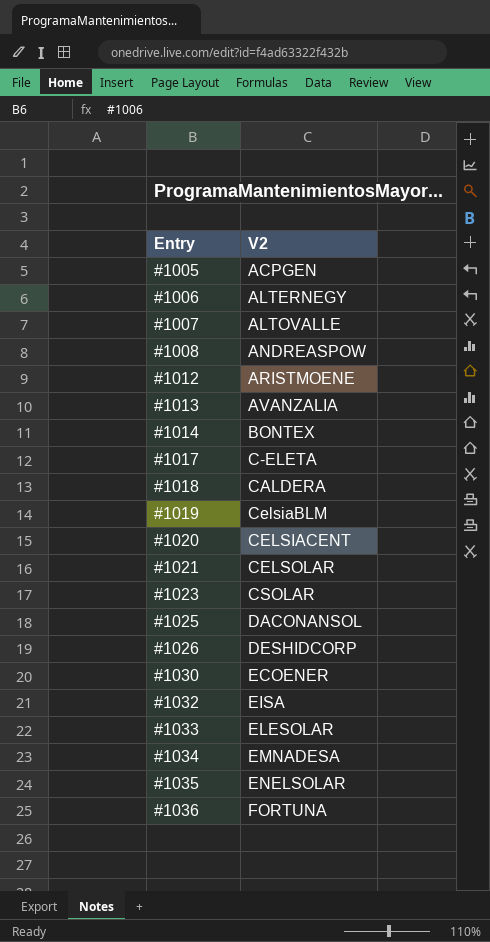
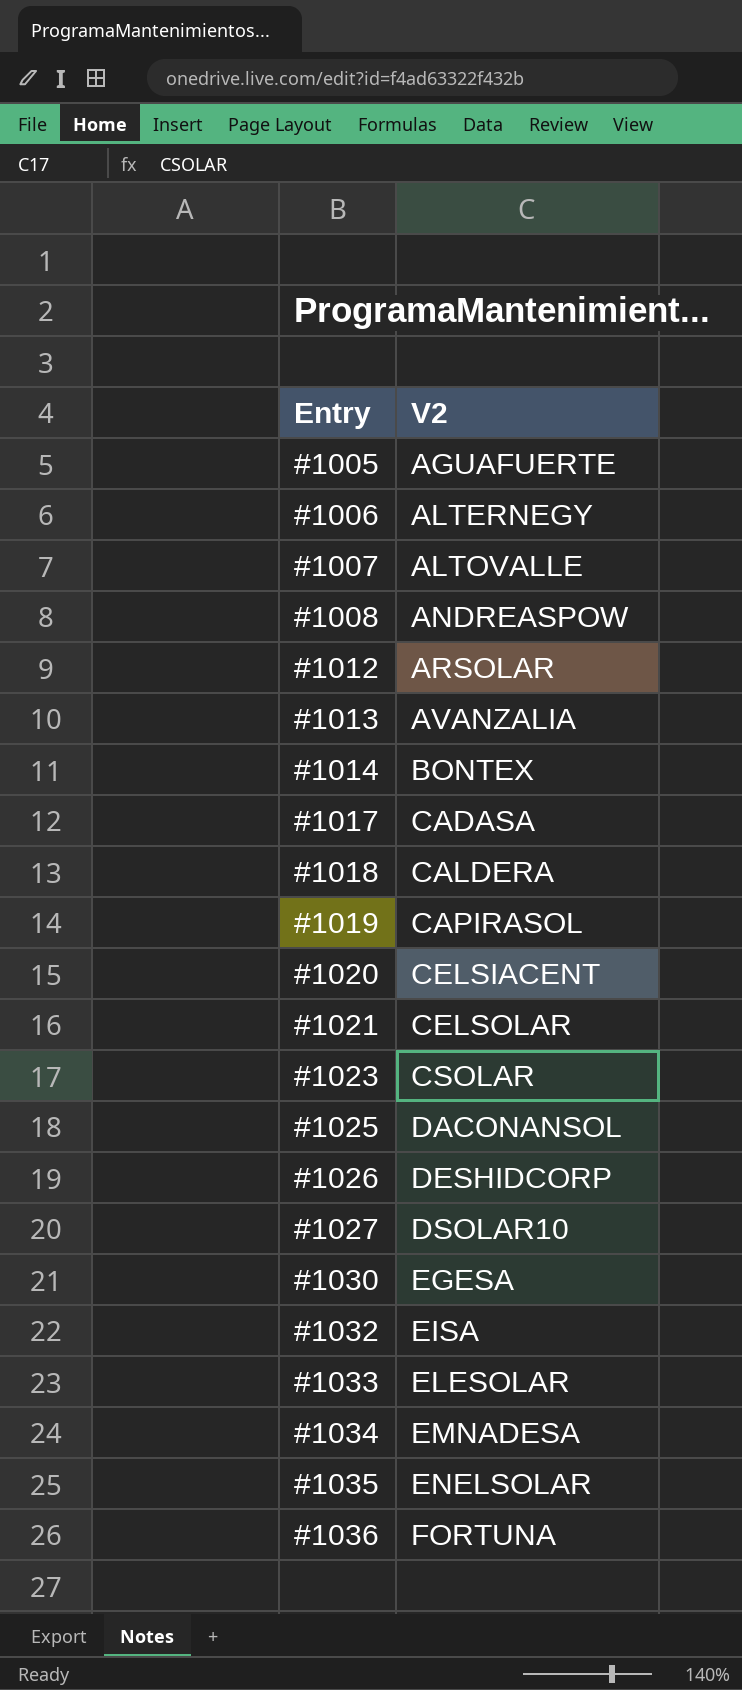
#1005 | V2: ACPGEN -> AGUAFUERTE
#1012 | V2: ARISTMOENE -> ARSOLAR
#1017 | V2: C-ELETA -> CADASA
#1019 | V2: CelsiaBLM -> CAPIRASOL
row #1027: none -> DSOLAR10
#1030 | V2: ECOENER -> EGESA

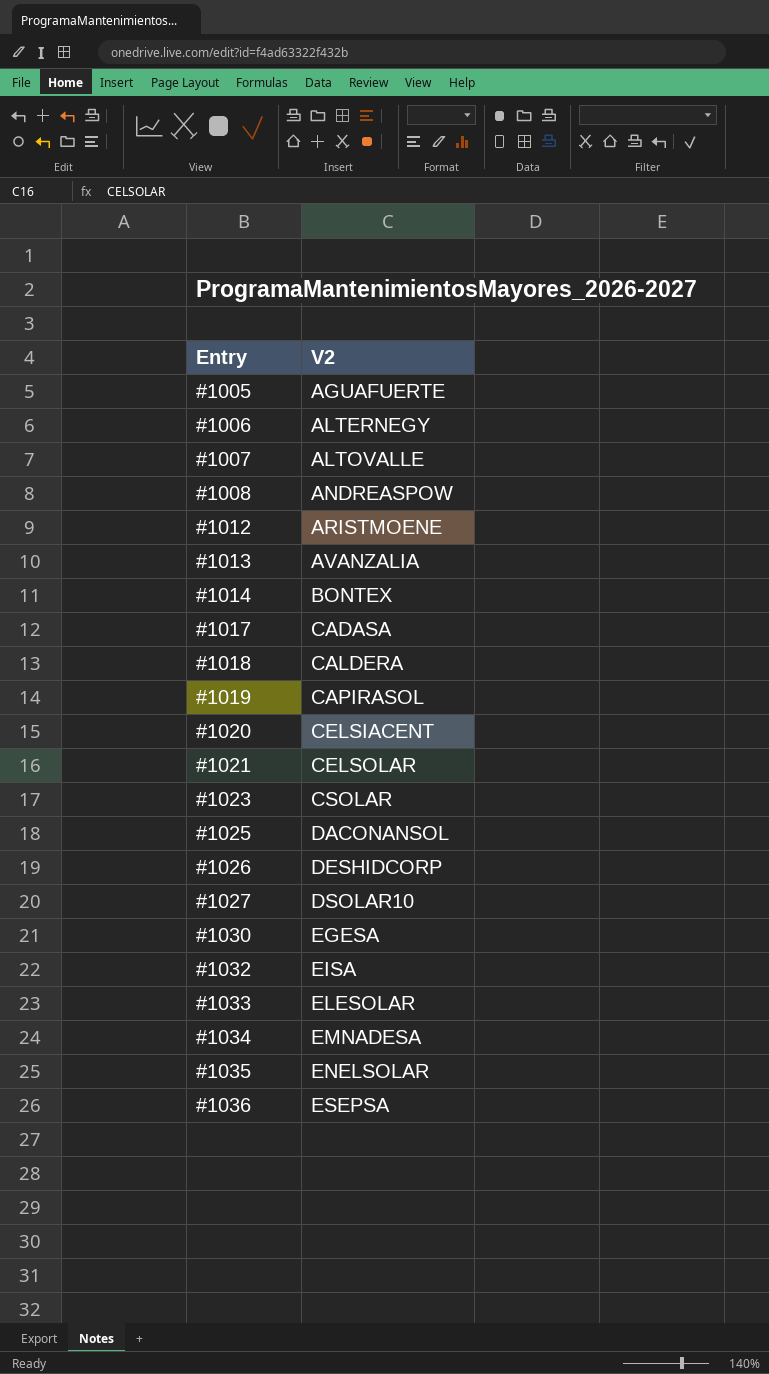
#1012 | V2: ARSOLAR -> ARISTMOENE
#1036 | V2: FORTUNA -> ESEPSA

